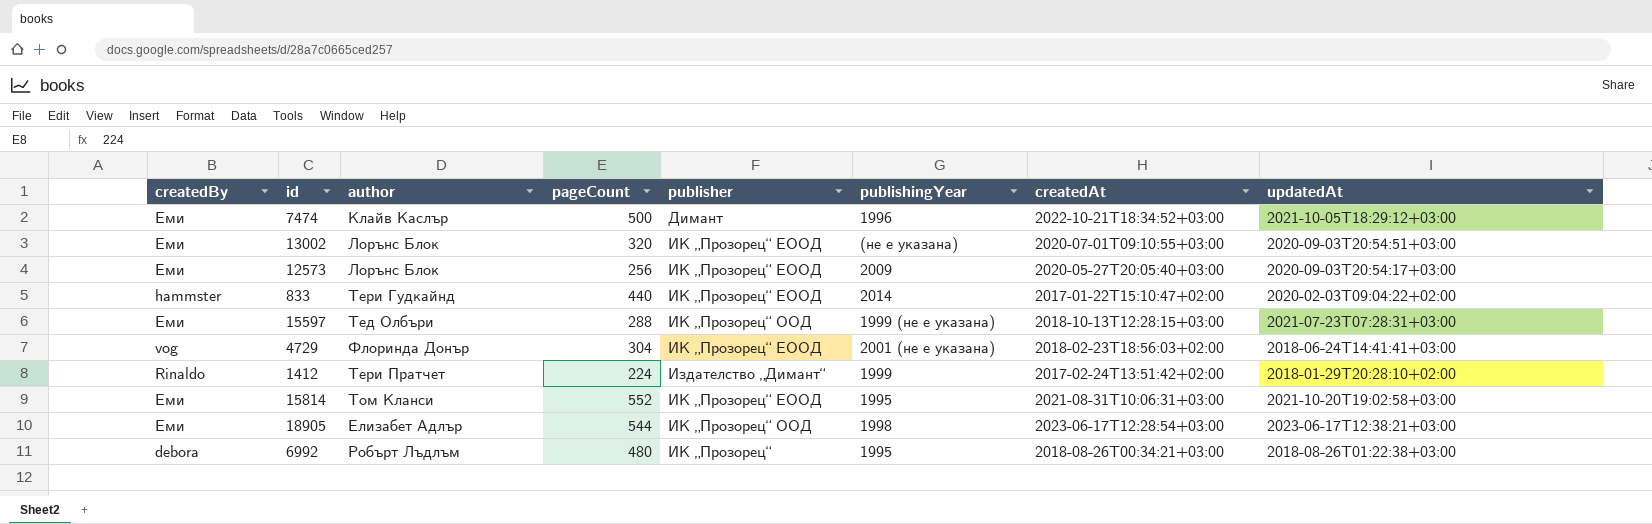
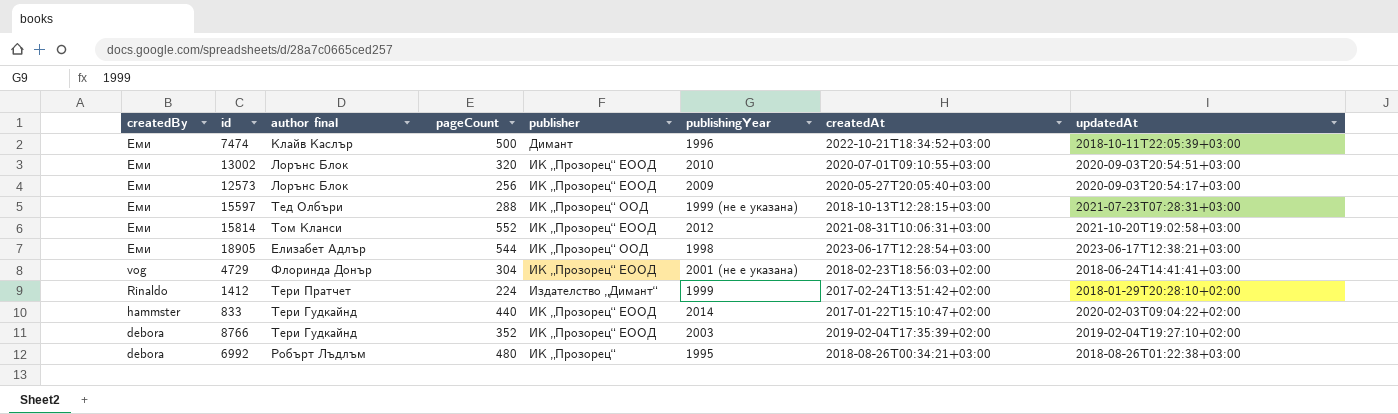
row order: none -> createdBy descending
column name: author -> author final
7474 | updatedAt: 2021-10-05T18:29:12+03:00 -> 2018-10-11T22:05:39+03:00
13002 | publishingYear: (не е указана) -> 2010
15814 | publishingYear: 1995 -> 2012
row 8766: none -> debora | Тери Гудкайнд | 352 | ИК „Прозорец“ ЕООД | 2003 | 2019-02-04T17:35:39+02:00 | 2019-02-04T19:27:10+02:00

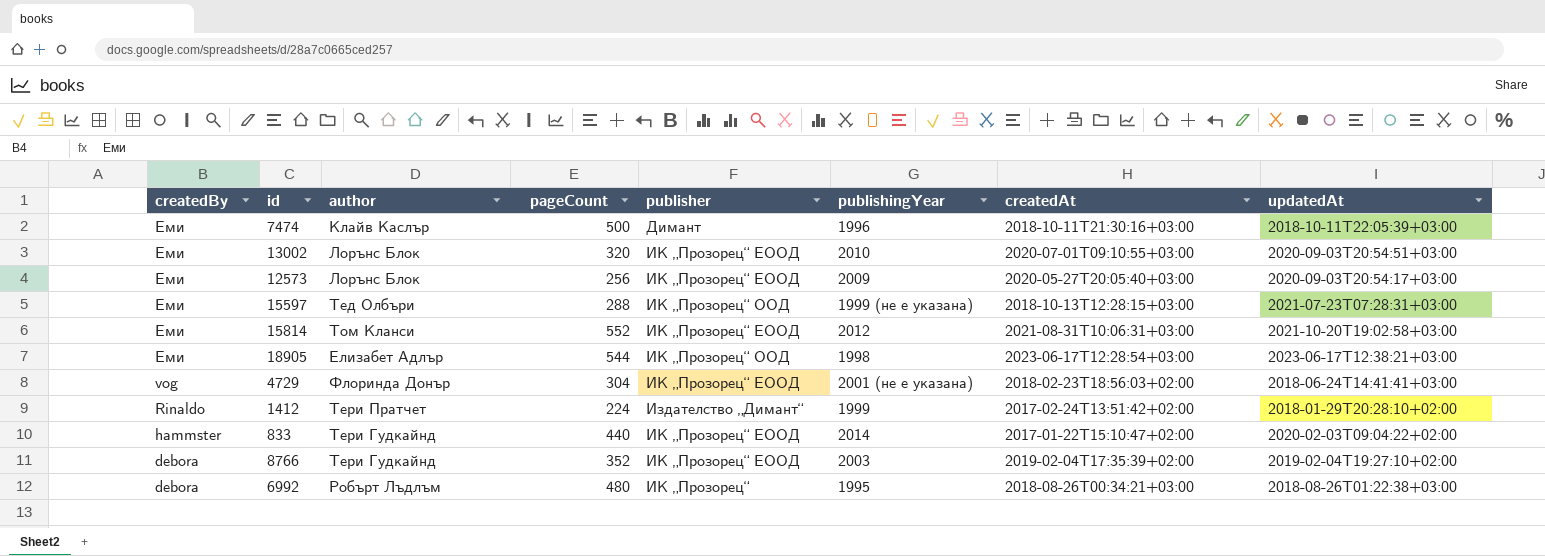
column name: author final -> author
7474 | createdAt: 2022-10-21T18:34:52+03:00 -> 2018-10-11T21:30:16+03:00

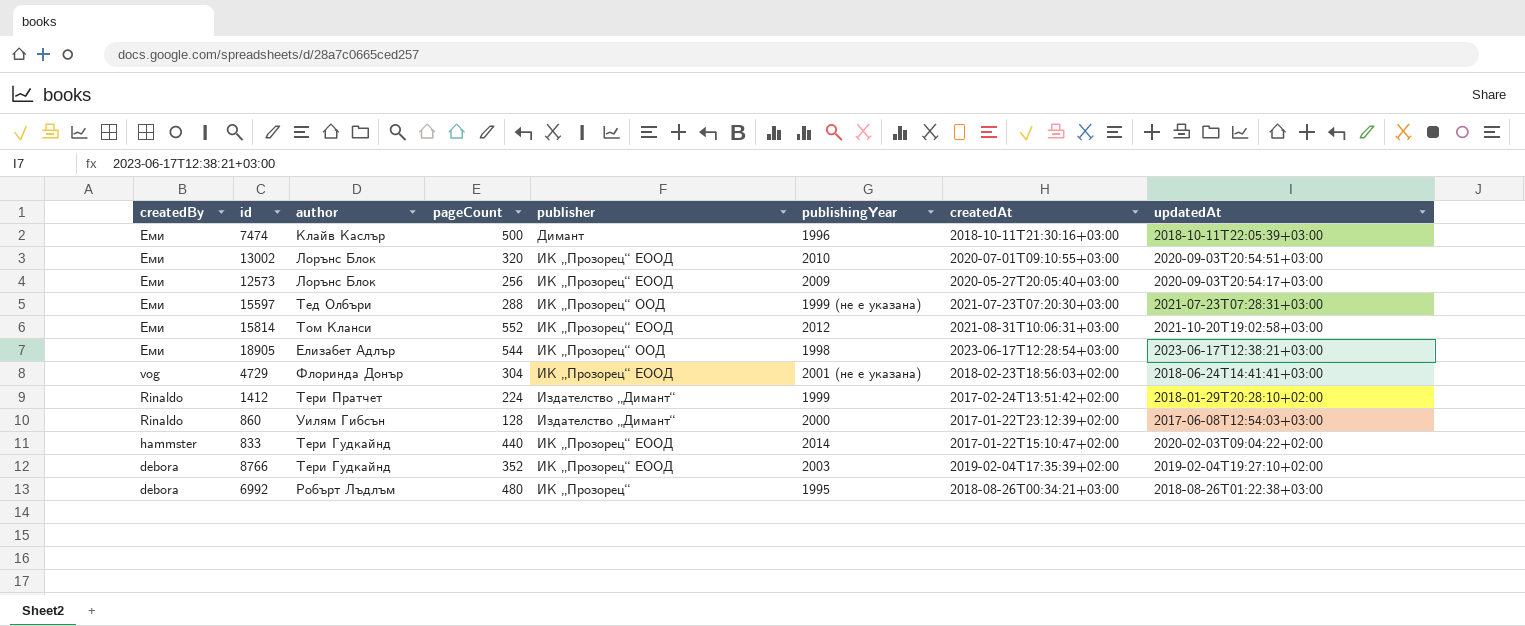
15597 | createdAt: 2018-10-13T12:28:15+03:00 -> 2021-07-23T07:20:30+03:00
row 860: none -> Rinaldo | Уилям Гибсън | 128 | Издателство „Димант“ | 2000 | 2017-01-22T23:12:39+02:00 | 2017-06-08T12:54:03+03:00

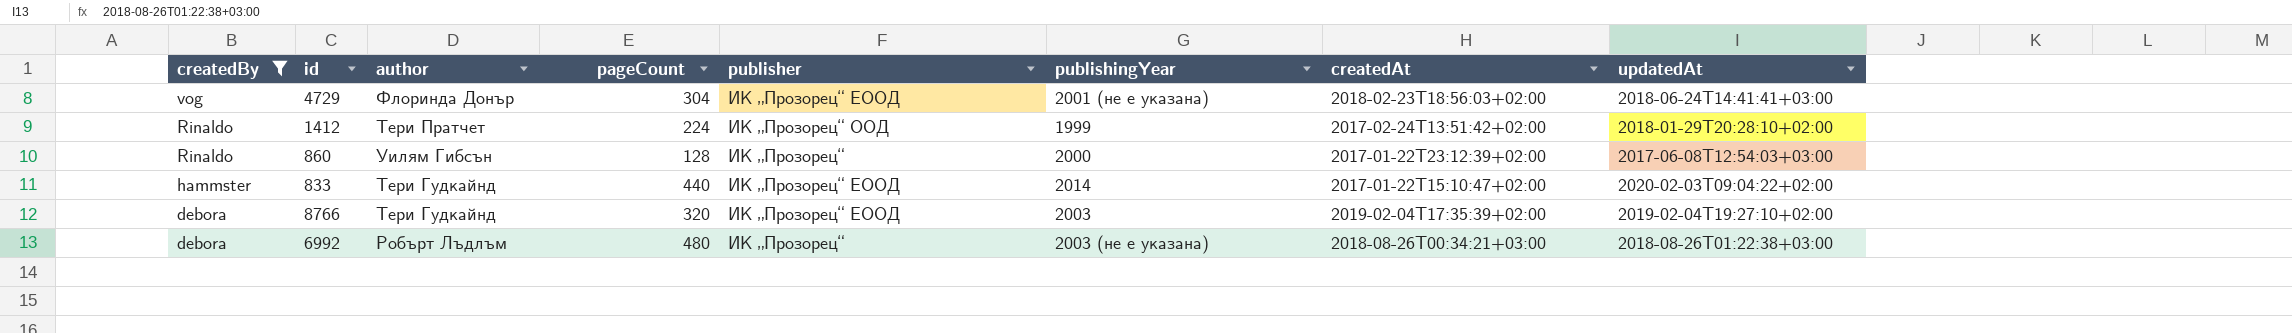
filter: none -> createdBy != Еми
1412 | publisher: Издателство „Димант“ -> ИК „Прозорец“ ООД
860 | publisher: Издателство „Димант“ -> ИК „Прозорец“
8766 | pageCount: 352 -> 320
6992 | publishingYear: 1995 -> 2003 (не е указана)

